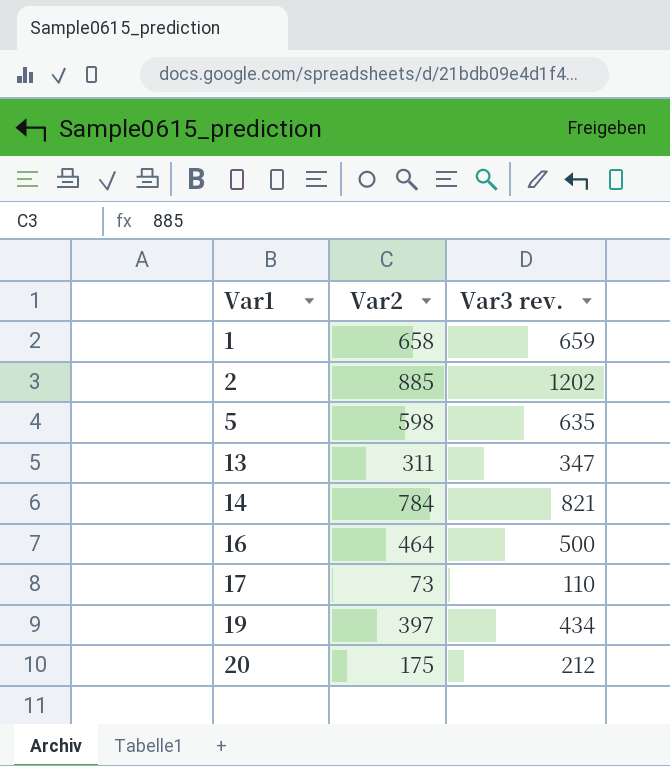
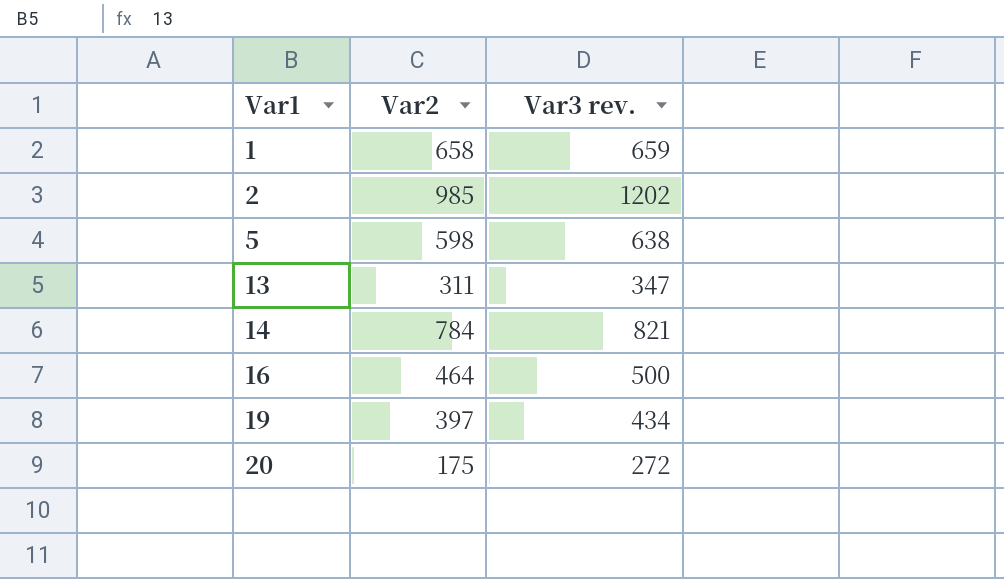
row 17: 73 | 110 -> none
2 | Var2: 885 -> 985
5 | Var3 rev.: 635 -> 638
20 | Var3 rev.: 212 -> 272

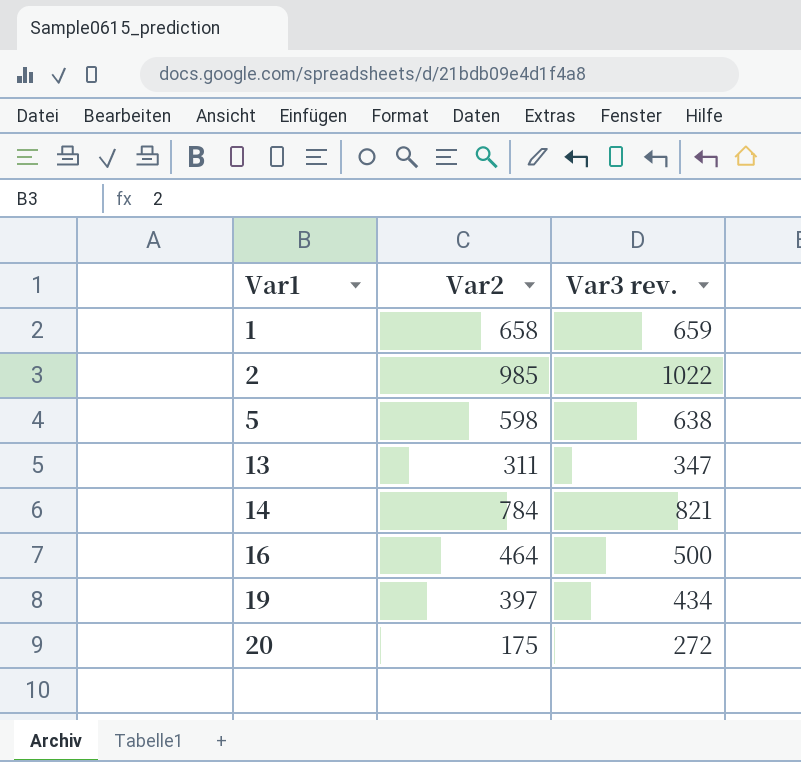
2 | Var3 rev.: 1202 -> 1022

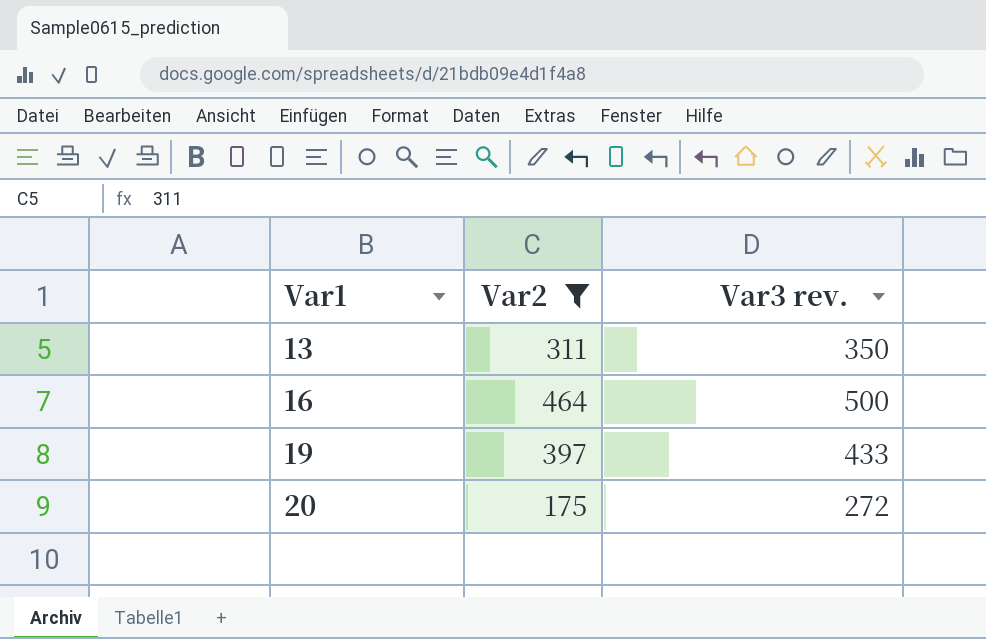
filter: none -> Var2 <= 464
13 | Var3 rev.: 347 -> 350
19 | Var3 rev.: 434 -> 433

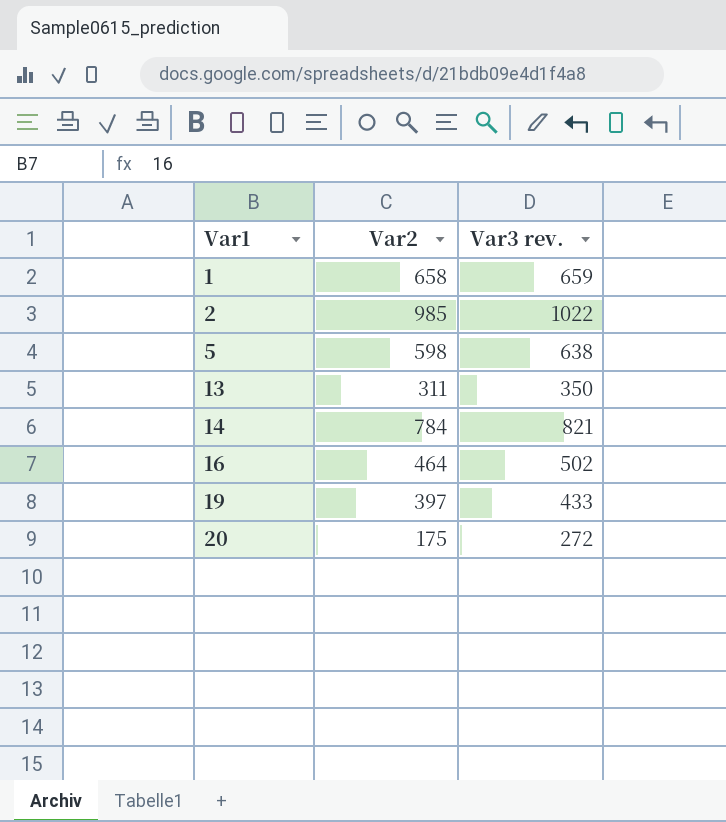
filter: Var2 <= 464 -> none
16 | Var3 rev.: 500 -> 502

